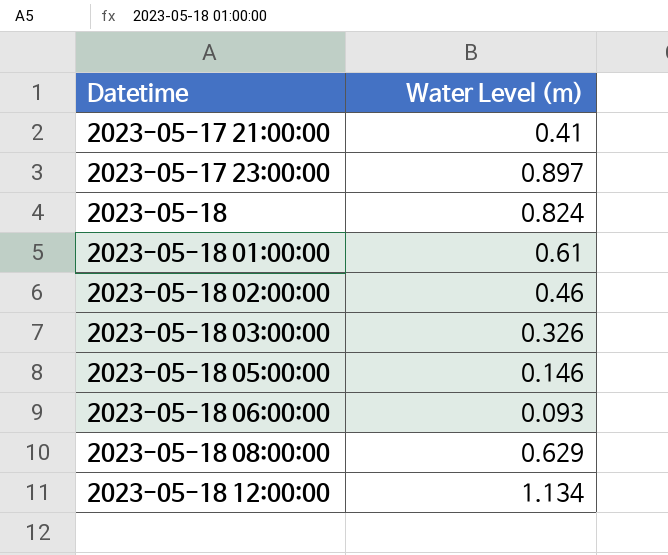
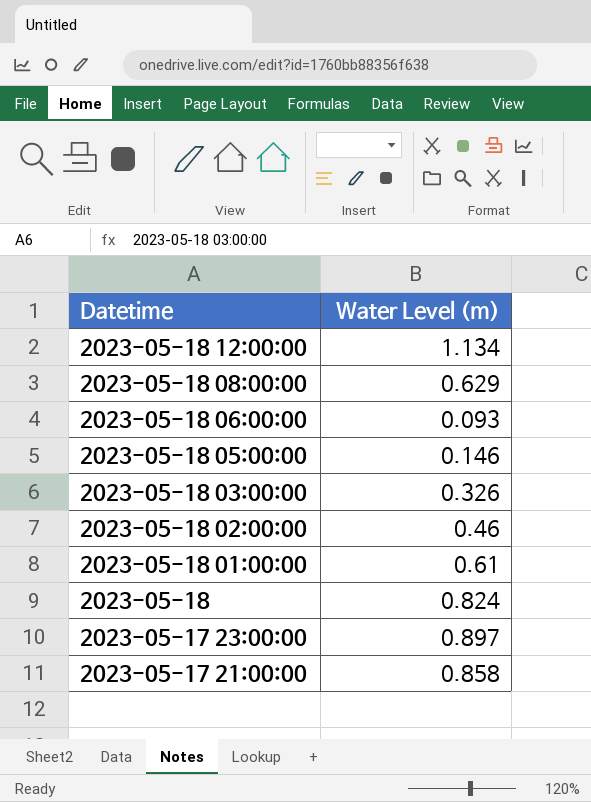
row order: Datetime ascending -> Datetime descending
2023-05-17 21:00:00 | Water Level (m): 0.41 -> 0.858

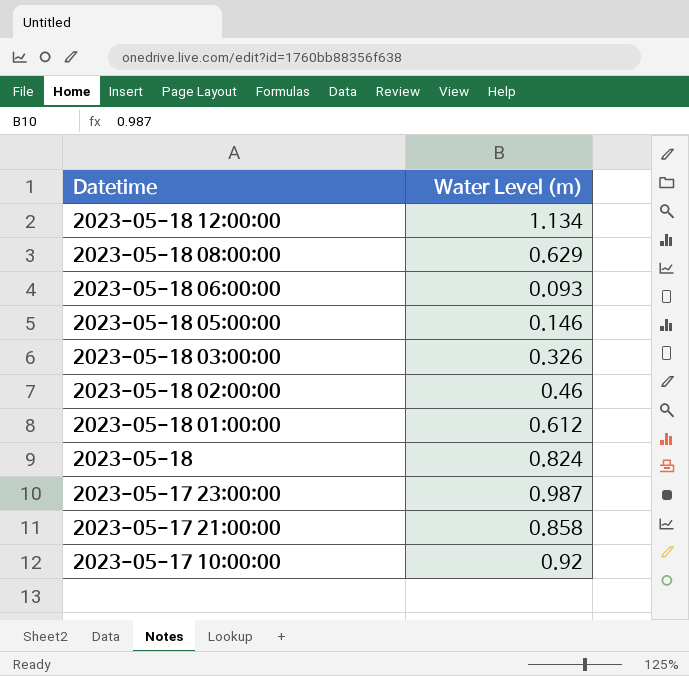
2023-05-18 01:00:00 | Water Level (m): 0.61 -> 0.612
2023-05-17 23:00:00 | Water Level (m): 0.897 -> 0.987
row 2023-05-17 10:00:00: none -> 0.92

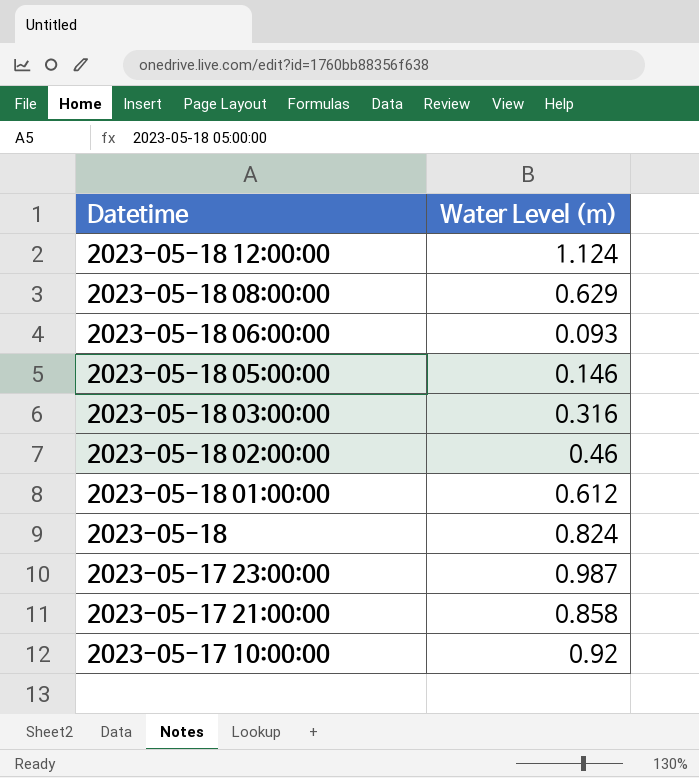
2023-05-18 12:00:00 | Water Level (m): 1.134 -> 1.124
2023-05-18 03:00:00 | Water Level (m): 0.326 -> 0.316

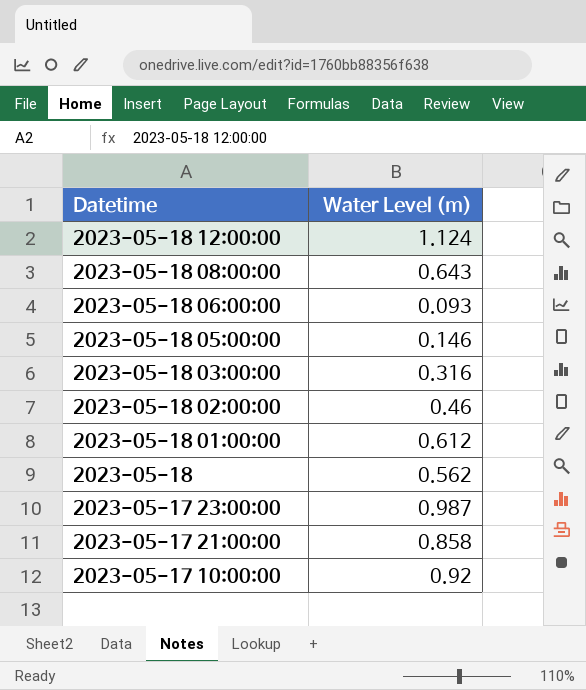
2023-05-18 08:00:00 | Water Level (m): 0.629 -> 0.643
2023-05-18 | Water Level (m): 0.824 -> 0.562

